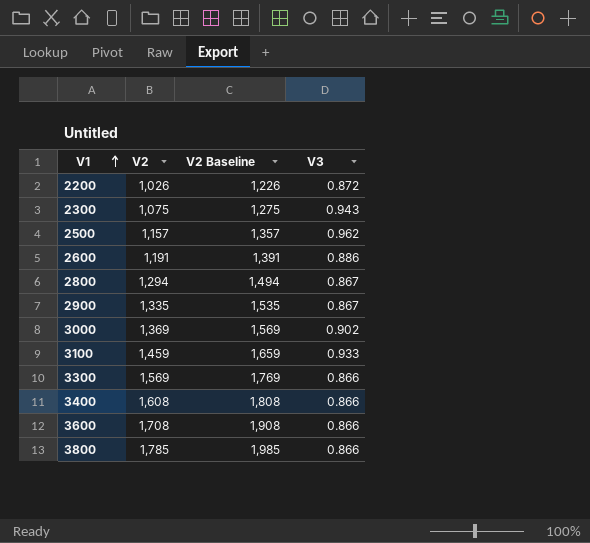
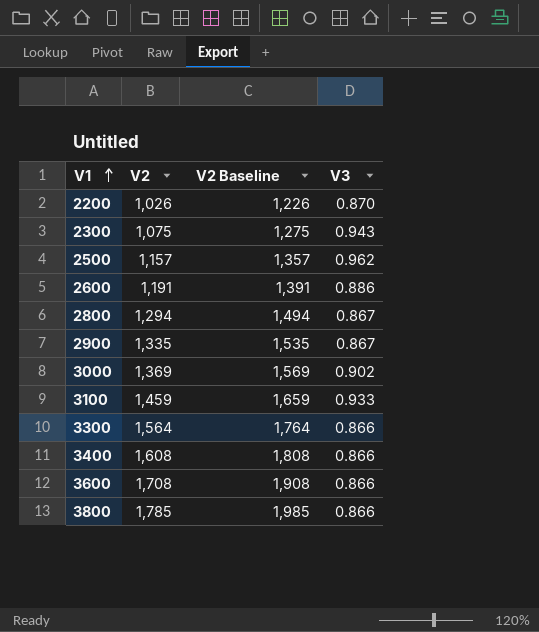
2200 | V3: 0.872 -> 0.870
3300 | V2: 1,569 -> 1,564
3300 | V2 Baseline: 1,769 -> 1,764

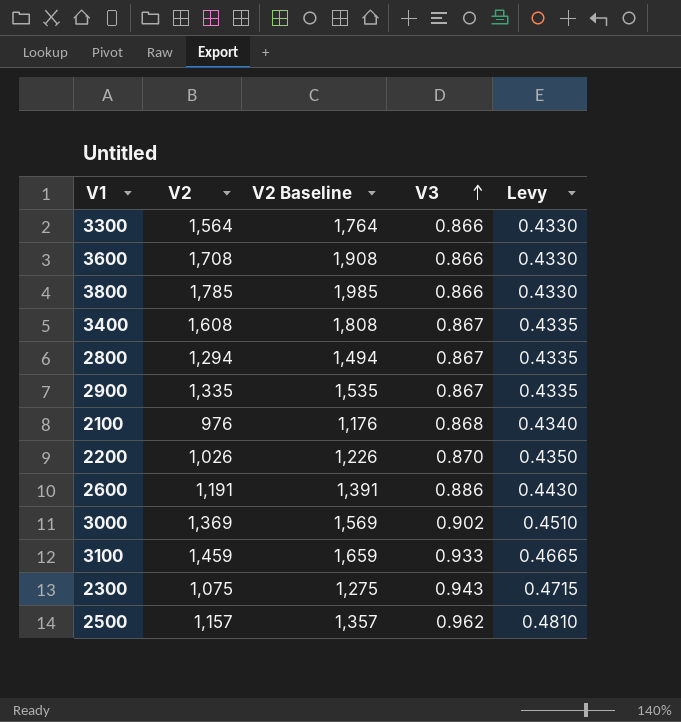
row order: V1 ascending -> V3 ascending
column Levy | formula: none -> [V3] * 0.5
3400 | V3: 0.866 -> 0.867
row 2100: none -> 976 | 1,176 | 0.868 | 0.4340

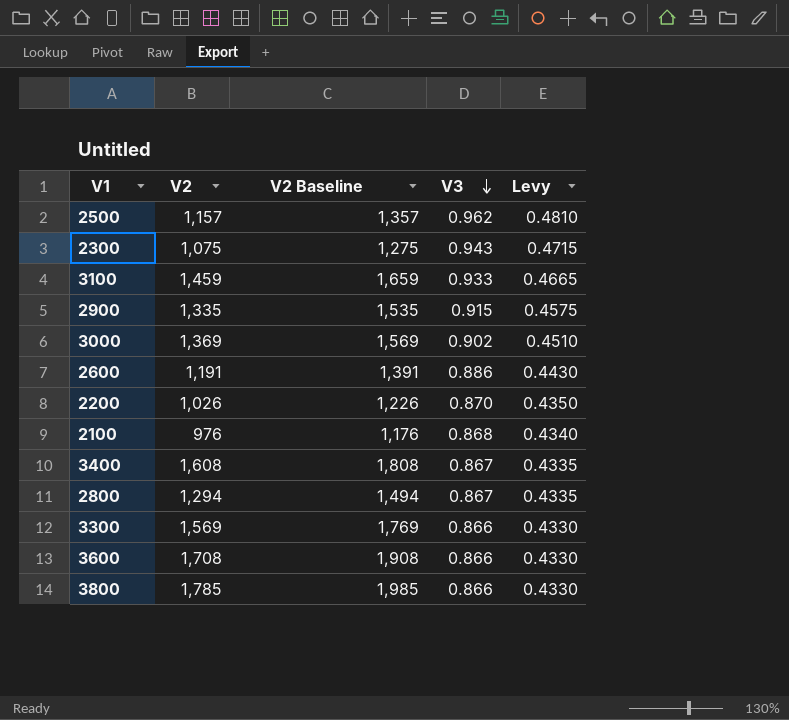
row order: V3 ascending -> V3 descending
2900 | V3: 0.867 -> 0.915
2900 | Levy: 0.4335 -> 0.4575
3300 | V2: 1,564 -> 1,569
3300 | V2 Baseline: 1,764 -> 1,769

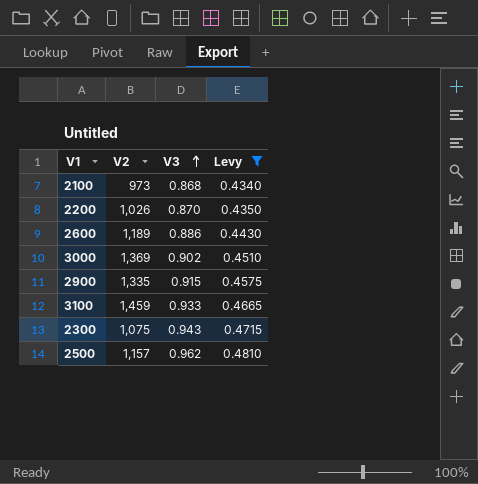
filter: none -> Levy >= 0.4340
row order: V3 descending -> V3 ascending
column V2 Baseline | formula: [V2] + 200 -> none
2100 | V2: 976 -> 973
2600 | V2: 1,191 -> 1,189

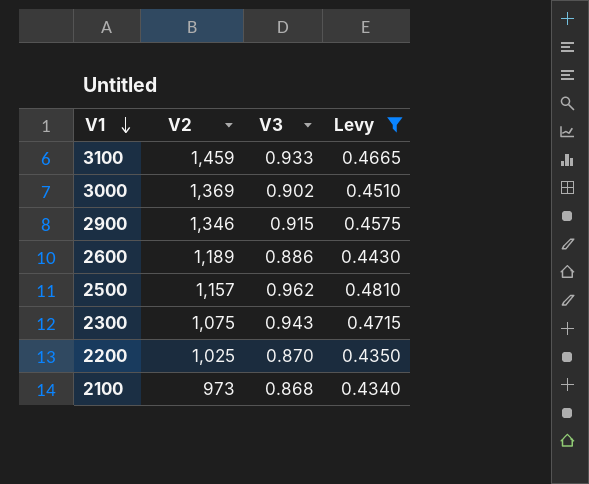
row order: V3 ascending -> V1 descending
2900 | V2: 1,335 -> 1,346
2200 | V2: 1,026 -> 1,025

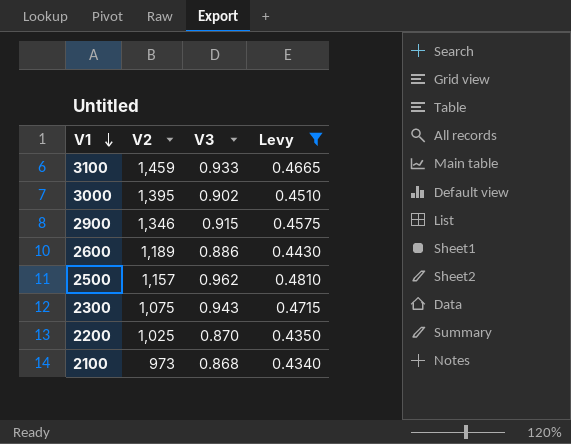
3000 | V2: 1,369 -> 1,395

